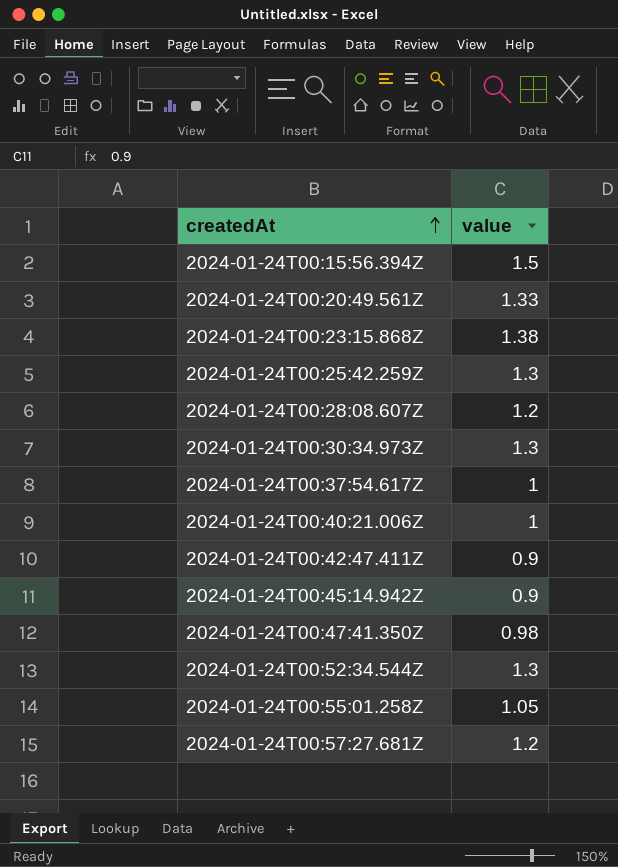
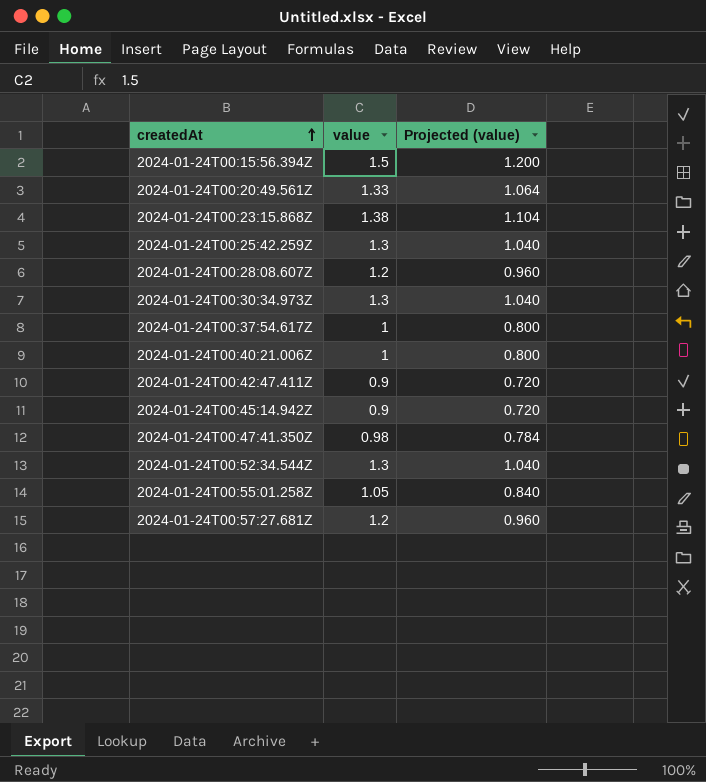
column Projected (value) | formula: none -> [value] * 0.8

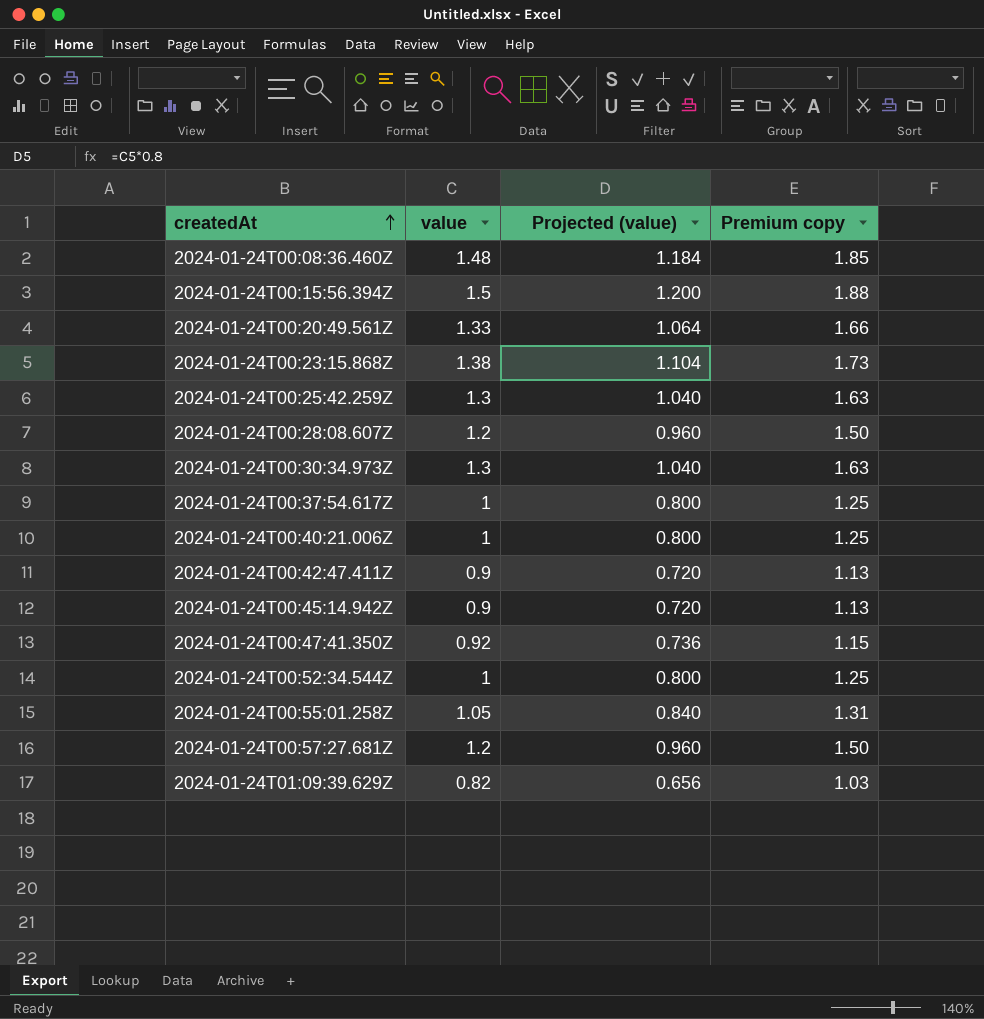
column Premium copy | formula: none -> [value] * 1.25
row 2024-01-24T00:08:36.460Z: none -> 1.48 | 1.184 | 1.85
2024-01-24T00:47:41.350Z | value: 0.98 -> 0.92
2024-01-24T00:47:41.350Z | Projected (value): 0.784 -> 0.736
2024-01-24T00:52:34.544Z | value: 1.3 -> 1
2024-01-24T00:52:34.544Z | Projected (value): 1.040 -> 0.800
row 2024-01-24T01:09:39.629Z: none -> 0.82 | 0.656 | 1.03

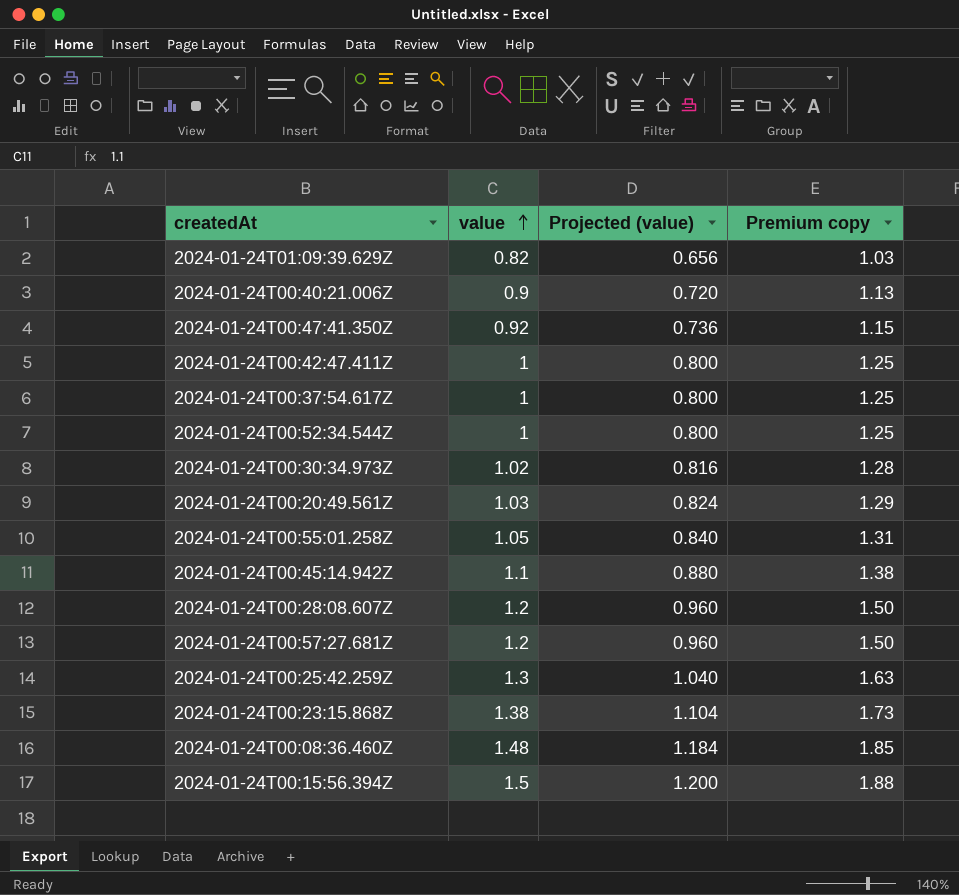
row order: createdAt ascending -> value ascending
2024-01-24T00:40:21.006Z | value: 1 -> 0.9
2024-01-24T00:40:21.006Z | Projected (value): 0.800 -> 0.720
2024-01-24T00:40:21.006Z | Premium copy: 1.25 -> 1.13
2024-01-24T00:42:47.411Z | value: 0.9 -> 1
2024-01-24T00:42:47.411Z | Projected (value): 0.720 -> 0.800
2024-01-24T00:42:47.411Z | Premium copy: 1.13 -> 1.25
2024-01-24T00:30:34.973Z | value: 1.3 -> 1.02
2024-01-24T00:30:34.973Z | Projected (value): 1.040 -> 0.816
2024-01-24T00:30:34.973Z | Premium copy: 1.63 -> 1.28
2024-01-24T00:20:49.561Z | value: 1.33 -> 1.03
2024-01-24T00:20:49.561Z | Projected (value): 1.064 -> 0.824
2024-01-24T00:20:49.561Z | Premium copy: 1.66 -> 1.29
2024-01-24T00:45:14.942Z | value: 0.9 -> 1.1
2024-01-24T00:45:14.942Z | Projected (value): 0.720 -> 0.880
2024-01-24T00:45:14.942Z | Premium copy: 1.13 -> 1.38

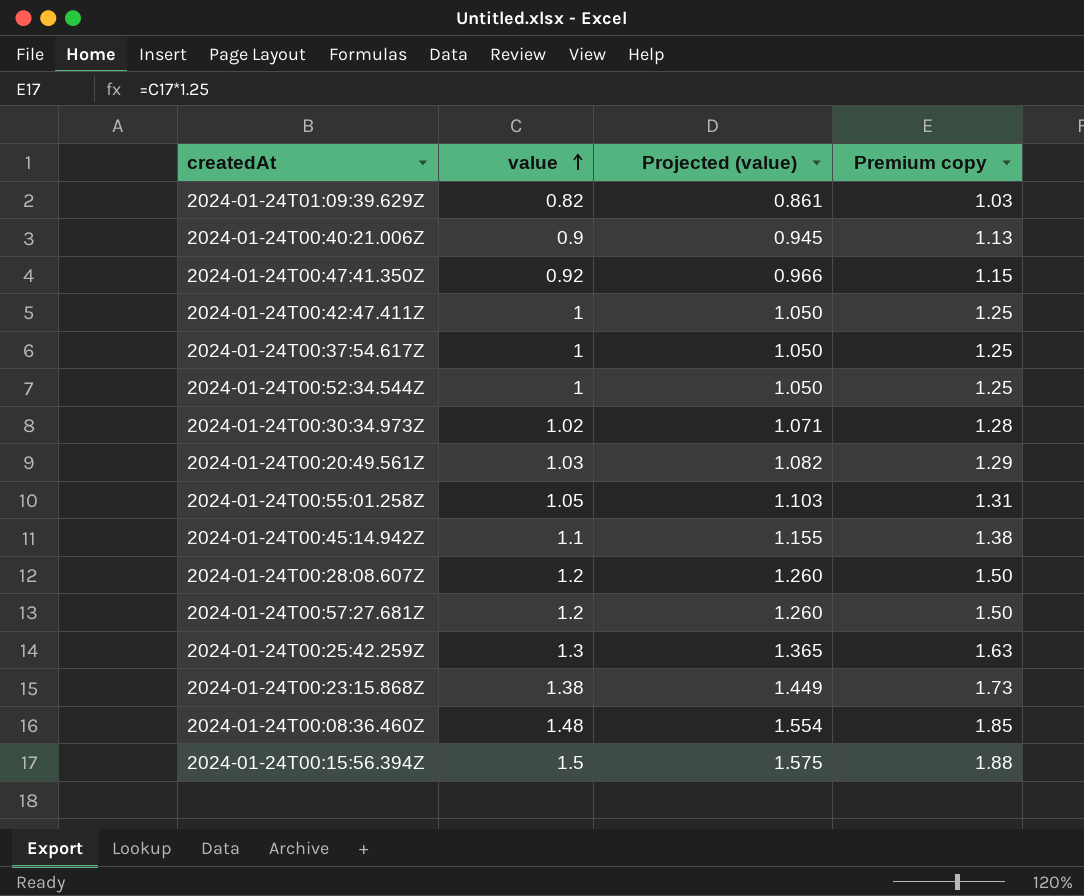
column Projected (value) | formula: [value] * 0.8 -> [value] * 1.05

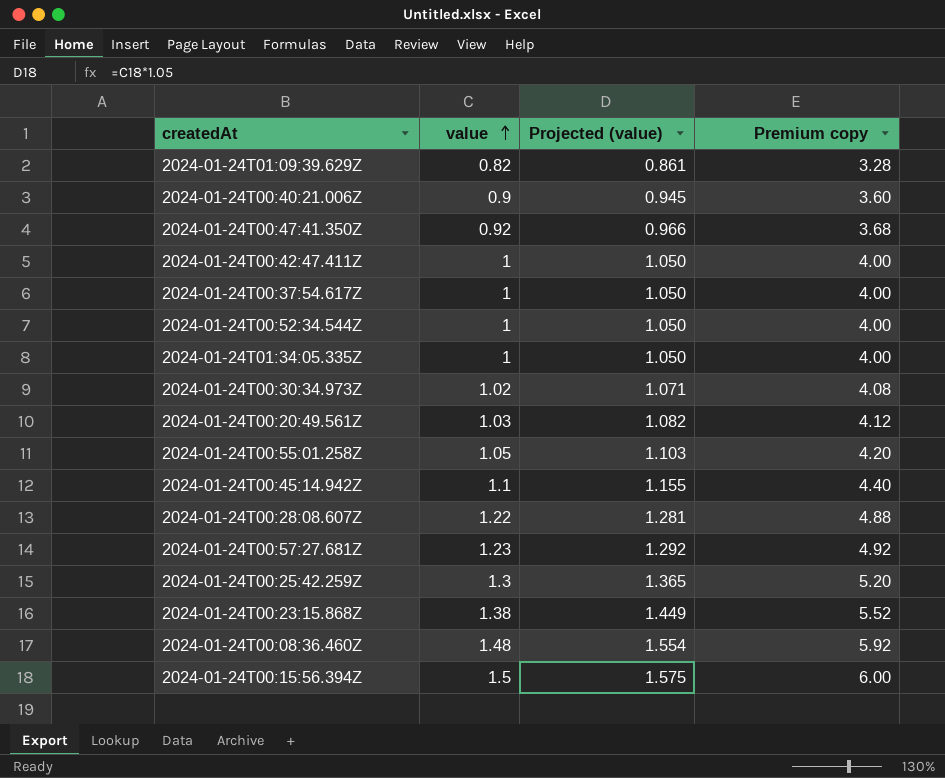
column Premium copy | formula: [value] * 1.25 -> [value] * 4
row 2024-01-24T01:34:05.335Z: none -> 1 | 1.050 | 4.00
2024-01-24T00:28:08.607Z | value: 1.2 -> 1.22
2024-01-24T00:28:08.607Z | Projected (value): 1.260 -> 1.281
2024-01-24T00:57:27.681Z | value: 1.2 -> 1.23
2024-01-24T00:57:27.681Z | Projected (value): 1.260 -> 1.292

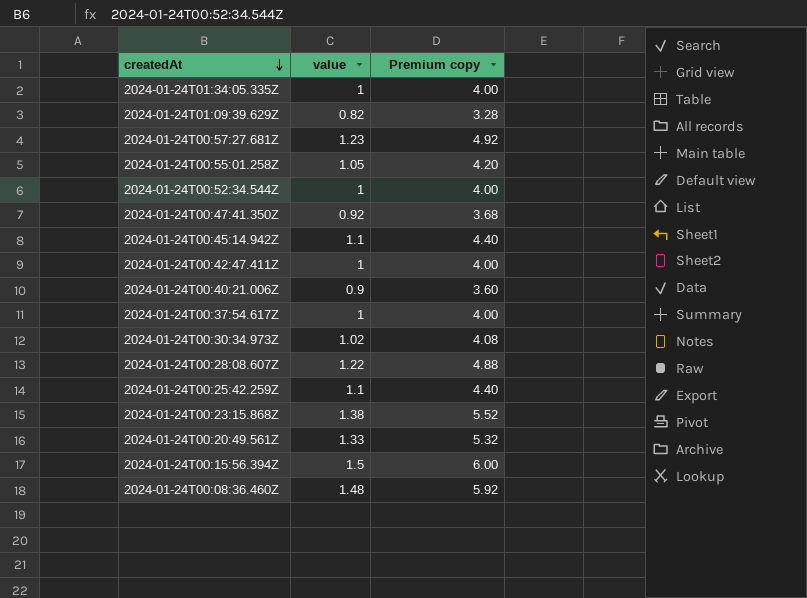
row order: value ascending -> createdAt descending
column Projected (value) | formula: [value] * 1.05 -> none
2024-01-24T00:25:42.259Z | value: 1.3 -> 1.1
2024-01-24T00:25:42.259Z | Premium copy: 5.20 -> 4.40
2024-01-24T00:20:49.561Z | value: 1.03 -> 1.33
2024-01-24T00:20:49.561Z | Premium copy: 4.12 -> 5.32

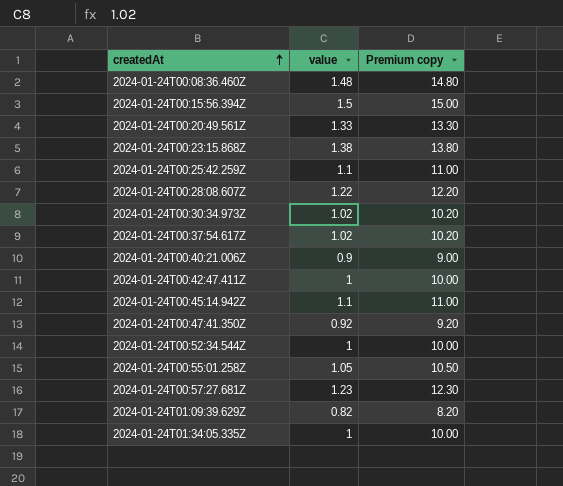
row order: createdAt descending -> createdAt ascending
column Premium copy | formula: [value] * 4 -> [value] * 10
2024-01-24T00:37:54.617Z | value: 1 -> 1.02

